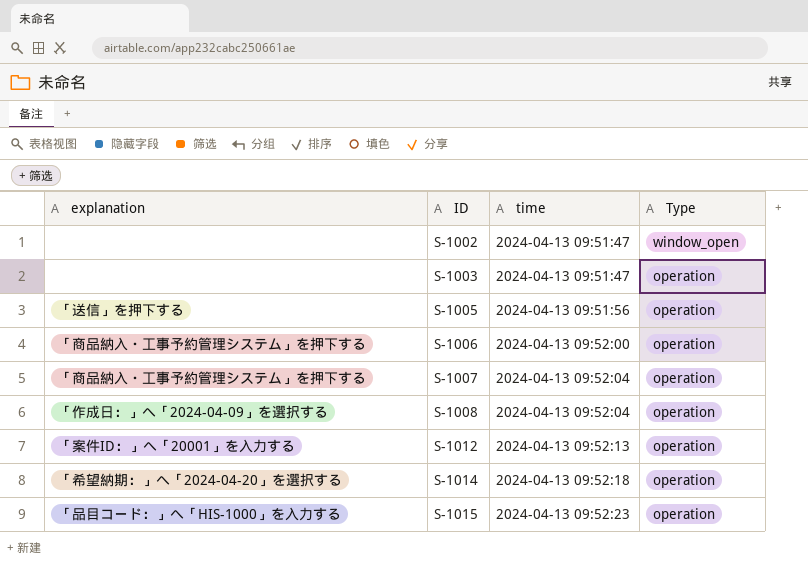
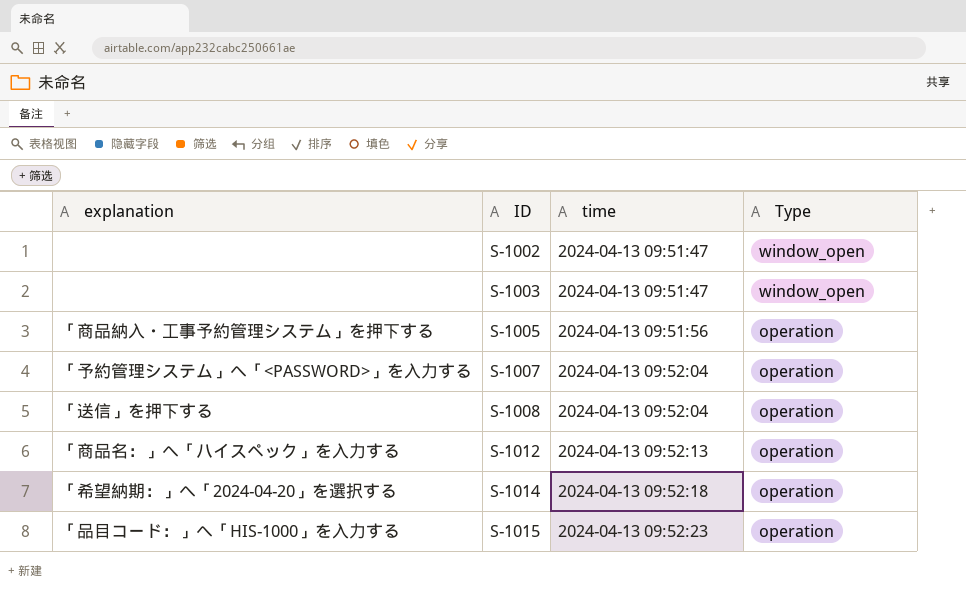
row S-1006: 「商品納入・工事予約管理システム」を押下する | 2024-04-13 09:52:00 | operation -> none
S-1003 | Type: operation -> window_open
S-1005 | explanation: 「送信」を押下する -> 「商品納入・工事予約管理システム」を押下する
S-1007 | explanation: 「商品納入・工事予約管理システム」を押下する -> 「予約管理システム」へ「<PASSWORD>」を入力する
S-1008 | explanation: 「作成日：」へ「2024-04-09」を選択する -> 「送信」を押下する
S-1012 | explanation: 「案件ID：」へ「20001」を入力する -> 「商品名：」へ「ハイスペック」を入力する

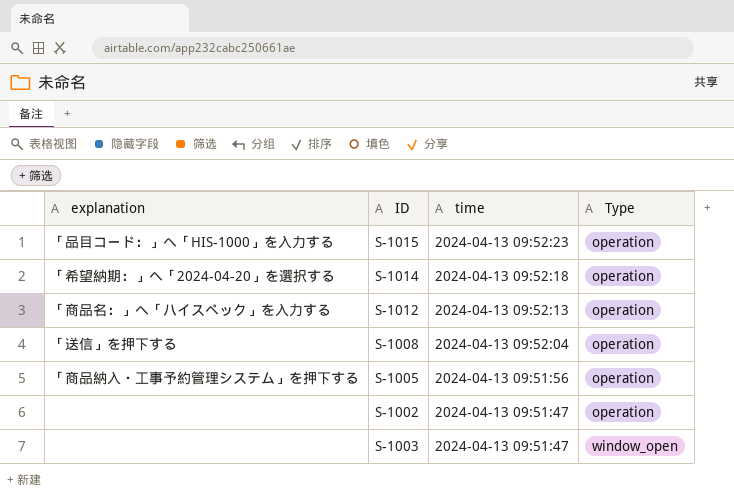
row order: ID ascending -> time descending
row S-1007: 「予約管理システム」へ「<PASSWORD>」を入力する | 2024-04-13 09:52:04 | operation -> none
S-1002 | Type: window_open -> operation

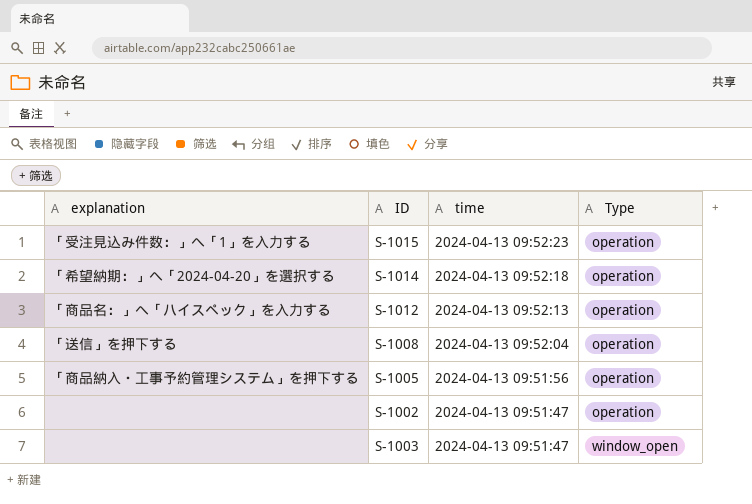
S-1015 | explanation: 「品目コード：」へ「HIS-1000」を入力する -> 「受注見込み件数：」へ「1」を入力する

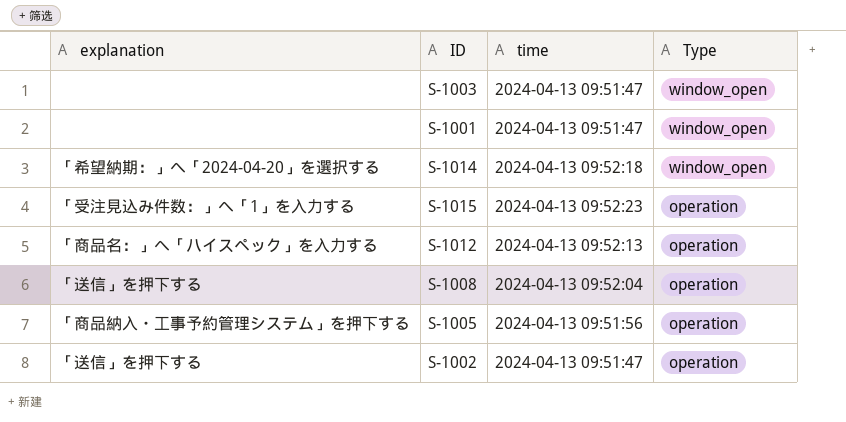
row order: time descending -> Type descending
row S-1001: none -> none | 2024-04-13 09:51:47 | window_open
S-1014 | Type: operation -> window_open
S-1002 | explanation: none -> 「送信」を押下する

